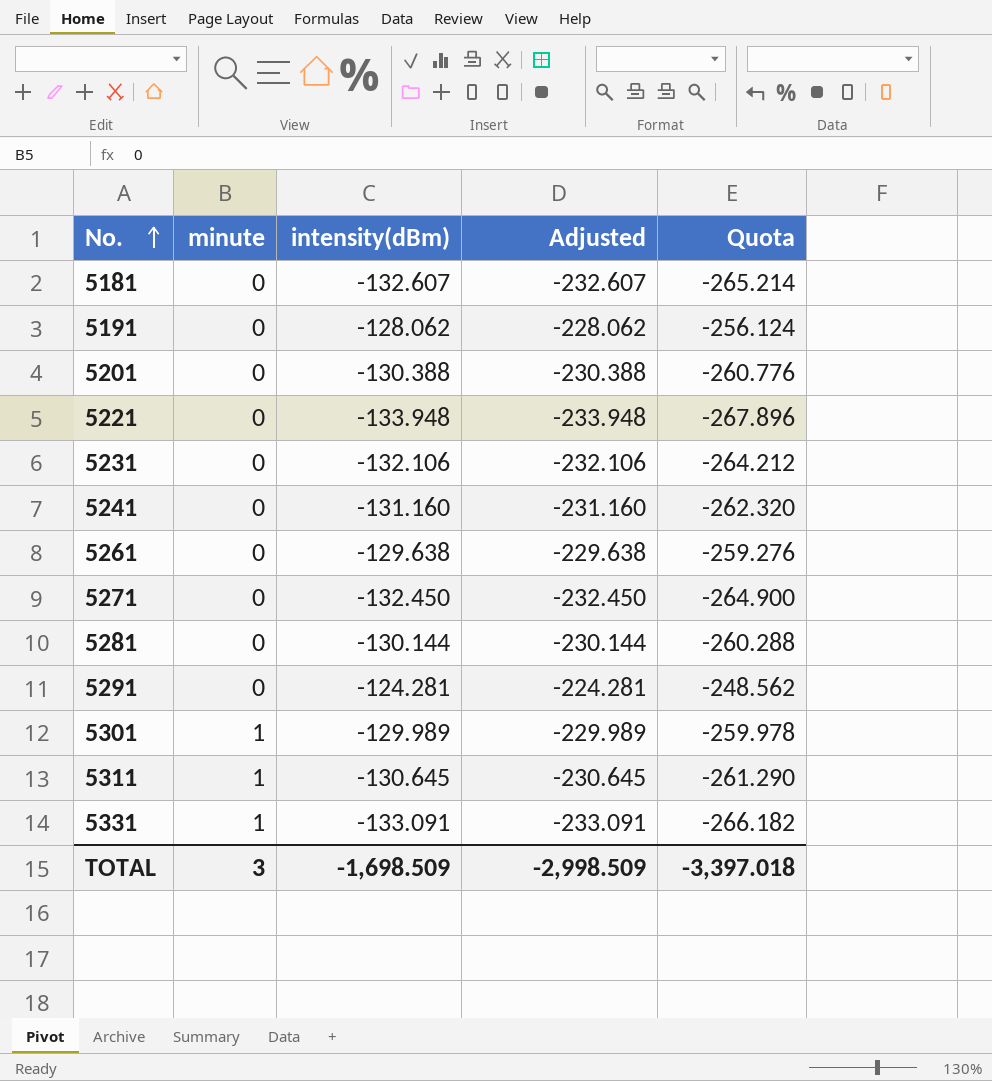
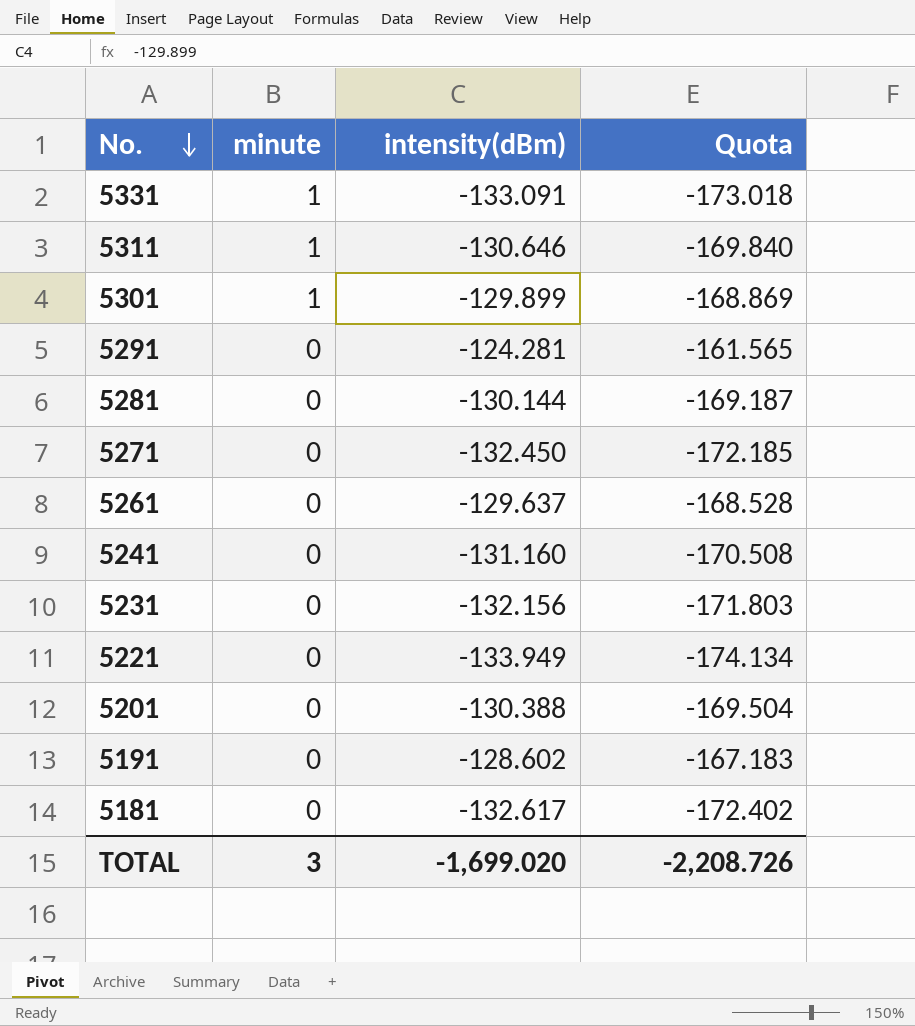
row order: No. ascending -> No. descending
column Adjusted | formula: [intensity(dBm)] - 100 -> none
column Quota | formula: [intensity(dBm)] * 2 -> [intensity(dBm)] * 1.3
5311 | intensity(dBm): -130.645 -> -130.646
5301 | intensity(dBm): -129.989 -> -129.899
5261 | intensity(dBm): -129.638 -> -129.637
5231 | intensity(dBm): -132.106 -> -132.156
5221 | intensity(dBm): -133.948 -> -133.949
5191 | intensity(dBm): -128.062 -> -128.602
5181 | intensity(dBm): -132.607 -> -132.617
TOTAL | intensity(dBm): -1,698.509 -> -1,699.020
TOTAL | Quota: -3,397.018 -> -2,208.726

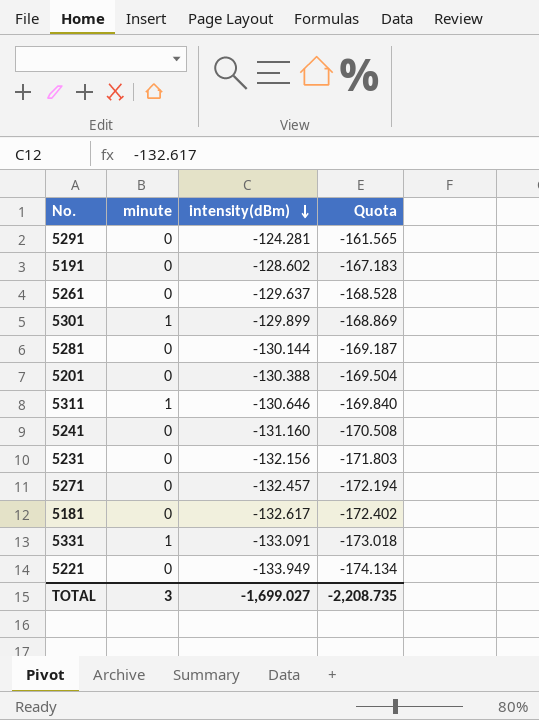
row order: No. descending -> intensity(dBm) descending
5271 | intensity(dBm): -132.450 -> -132.457
5271 | Quota: -172.185 -> -172.194
TOTAL | intensity(dBm): -1,699.020 -> -1,699.027
TOTAL | Quota: -2,208.726 -> -2,208.735

